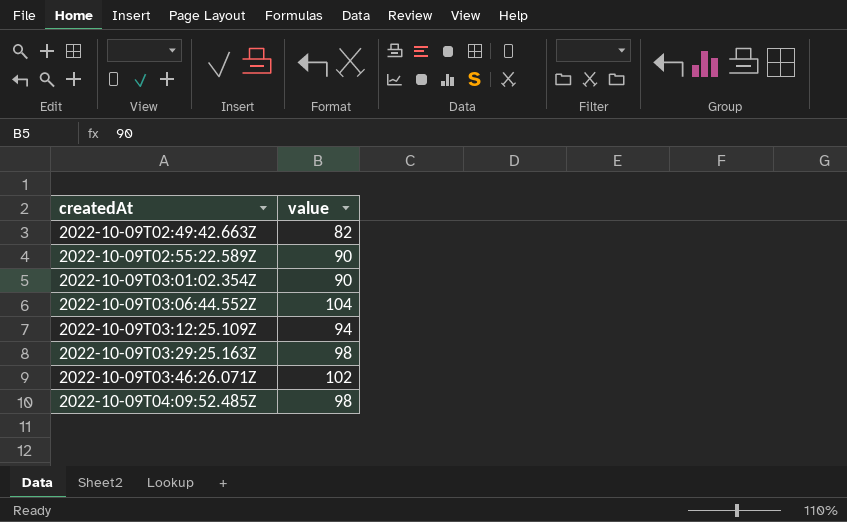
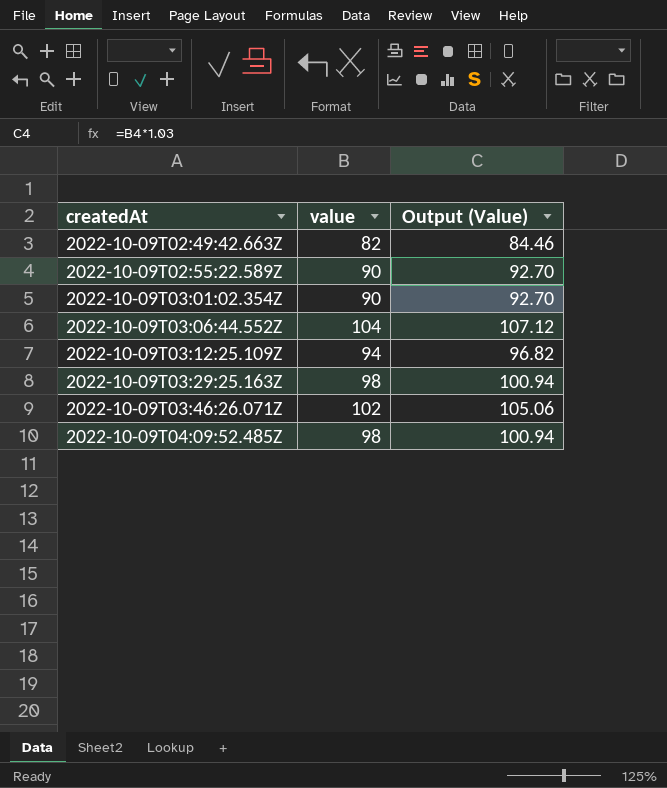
column Output (Value) | formula: none -> [value] * 1.03

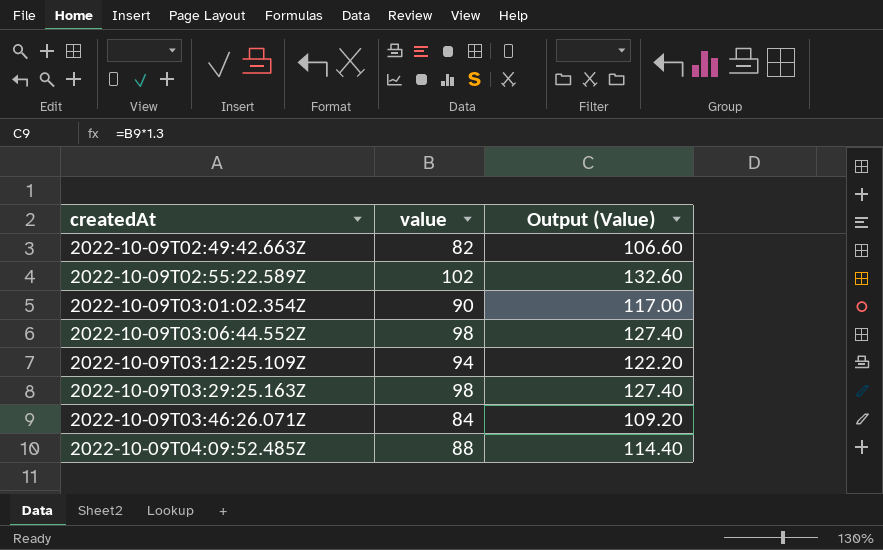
column Output (Value) | formula: [value] * 1.03 -> [value] * 1.3
2022-10-09T02:55:22.589Z | value: 90 -> 102
2022-10-09T03:06:44.552Z | value: 104 -> 98
2022-10-09T03:46:26.071Z | value: 102 -> 84
2022-10-09T04:09:52.485Z | value: 98 -> 88

